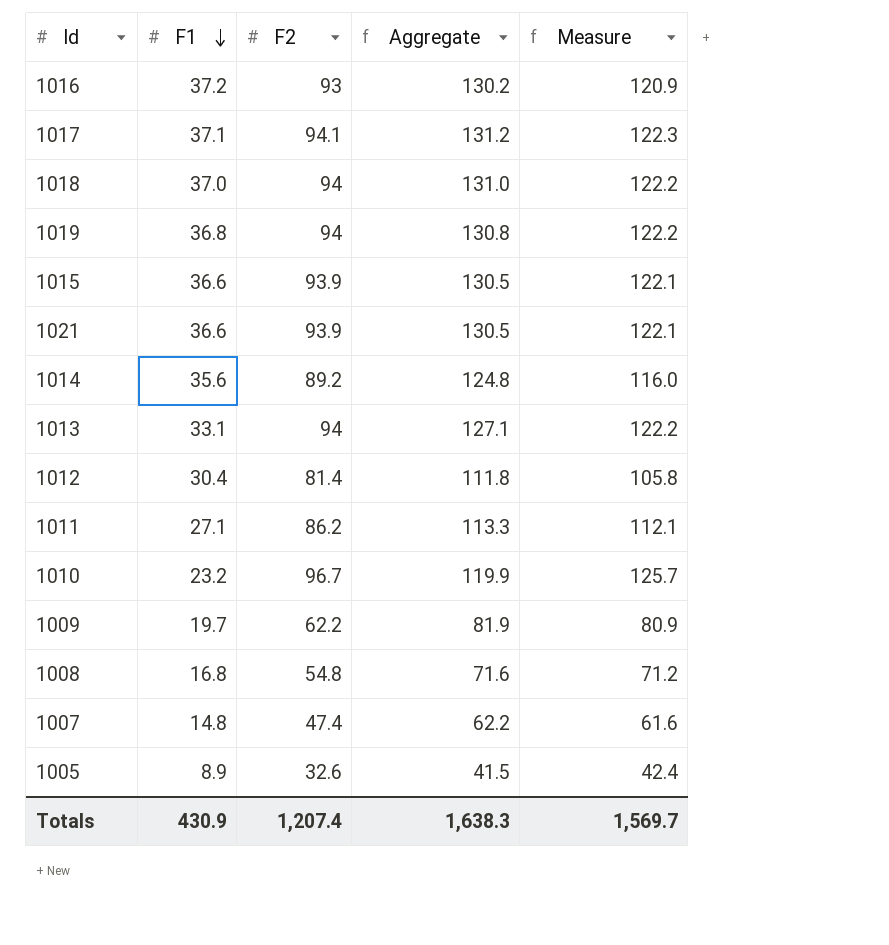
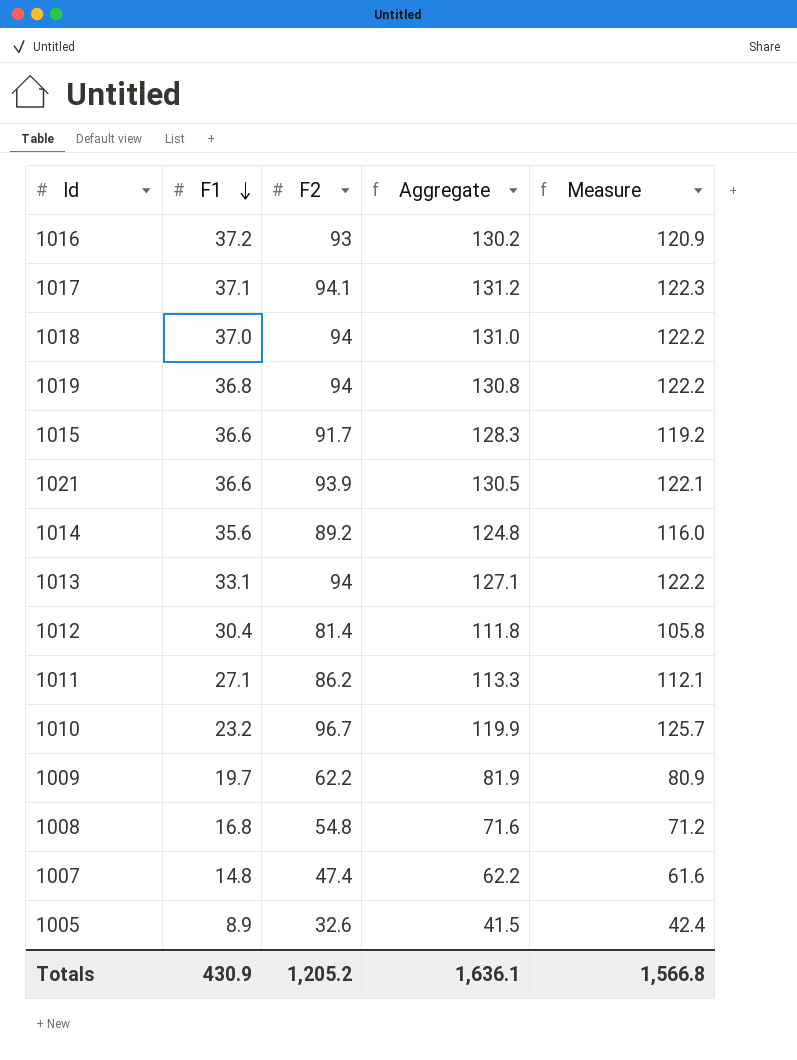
1015 | F2: 93.9 -> 91.7
1015 | Aggregate: 130.5 -> 128.3
1015 | Measure: 122.1 -> 119.2
Totals | F2: 1,207.4 -> 1,205.2
Totals | Aggregate: 1,638.3 -> 1,636.1
Totals | Measure: 1,569.7 -> 1,566.8

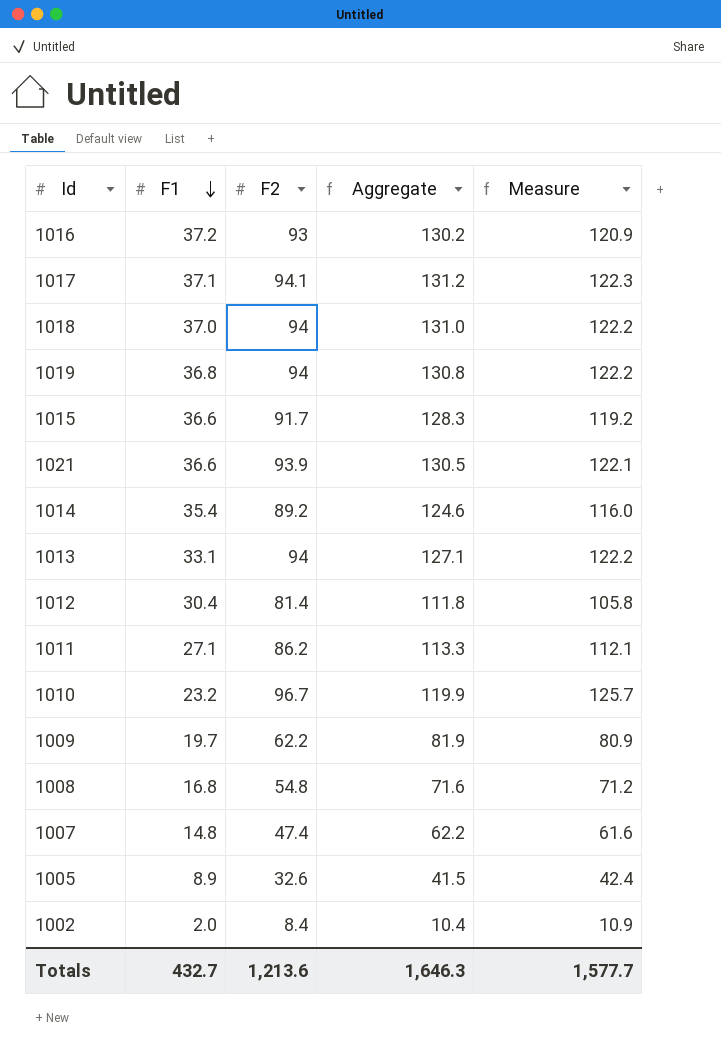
1014 | F1: 35.6 -> 35.4
1014 | Aggregate: 124.8 -> 124.6
row 1002: none -> 2.0 | 8.4 | 10.4 | 10.9
Totals | F1: 430.9 -> 432.7
Totals | F2: 1,205.2 -> 1,213.6
Totals | Aggregate: 1,636.1 -> 1,646.3
Totals | Measure: 1,566.8 -> 1,577.7

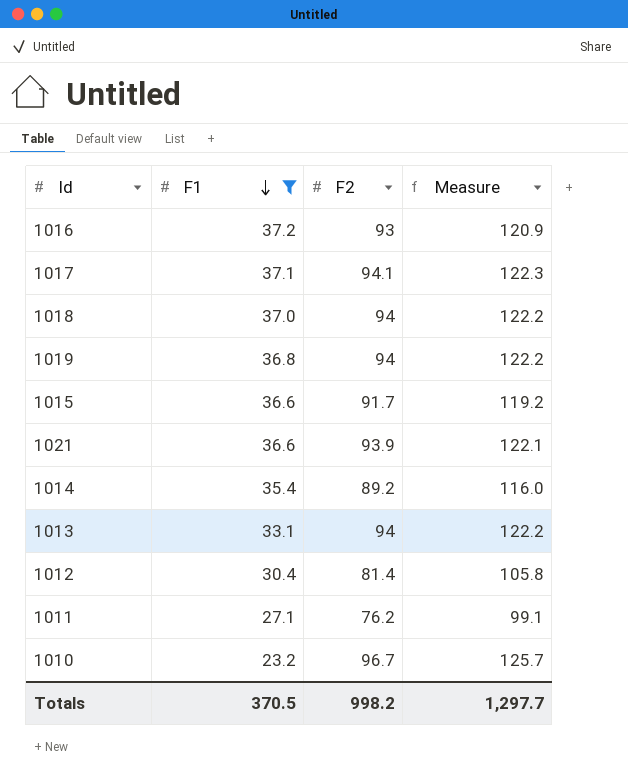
filter: none -> F1 >= 23.2
column Aggregate | formula: [F1] + [F2] -> none
1011 | F2: 86.2 -> 76.2
1011 | Measure: 112.1 -> 99.1
Totals | F1: 432.7 -> 370.5
Totals | F2: 1,213.6 -> 998.2
Totals | Measure: 1,577.7 -> 1,297.7

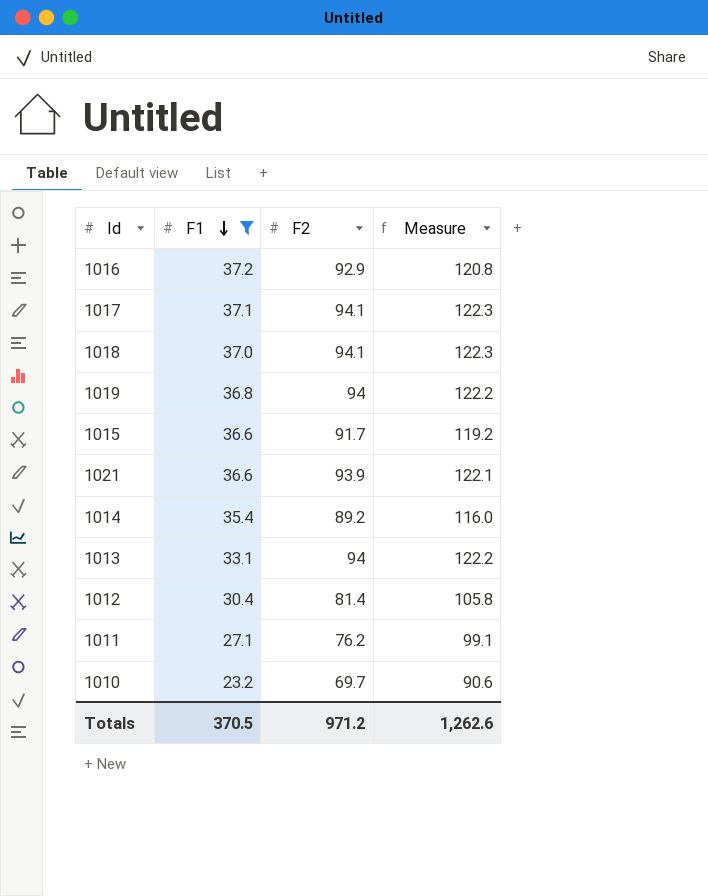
1016 | F2: 93 -> 92.9
1016 | Measure: 120.9 -> 120.8
1018 | F2: 94 -> 94.1
1018 | Measure: 122.2 -> 122.3
1010 | F2: 96.7 -> 69.7
1010 | Measure: 125.7 -> 90.6
Totals | F2: 998.2 -> 971.2
Totals | Measure: 1,297.7 -> 1,262.6

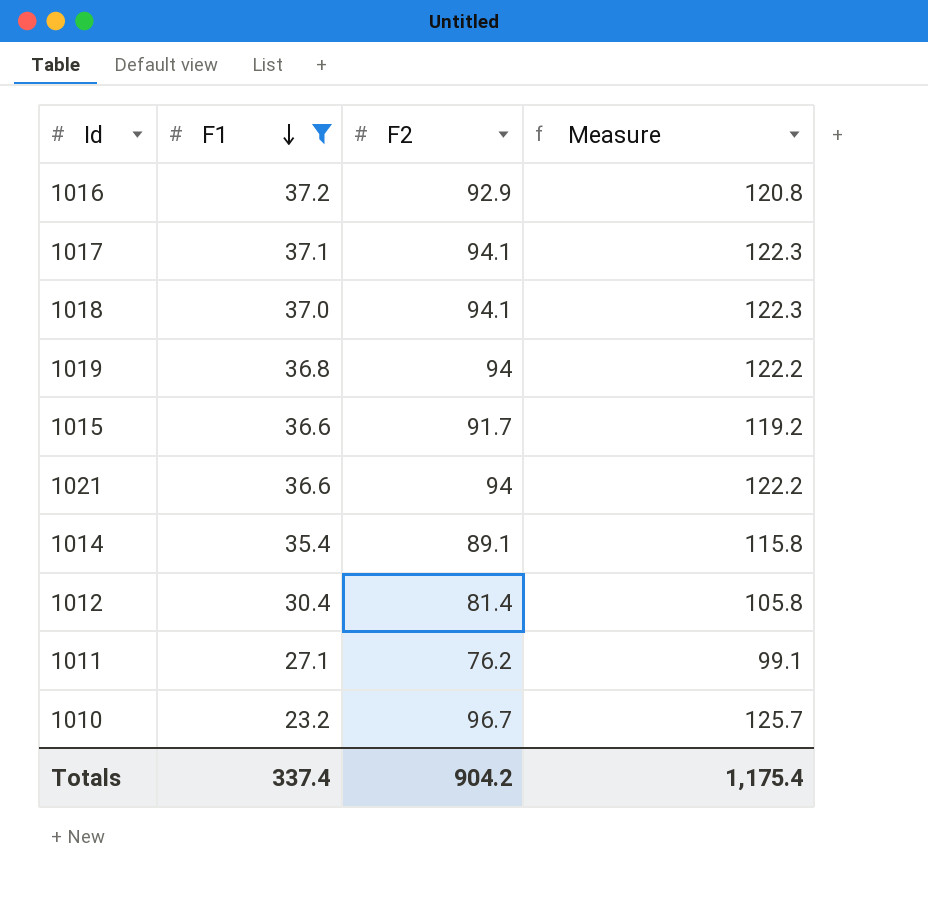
row 1013: 33.1 | 94 | 122.2 -> none
1021 | F2: 93.9 -> 94
1021 | Measure: 122.1 -> 122.2
1014 | F2: 89.2 -> 89.1
1014 | Measure: 116.0 -> 115.8
1010 | F2: 69.7 -> 96.7
1010 | Measure: 90.6 -> 125.7
Totals | F1: 370.5 -> 337.4
Totals | F2: 971.2 -> 904.2
Totals | Measure: 1,262.6 -> 1,175.4

